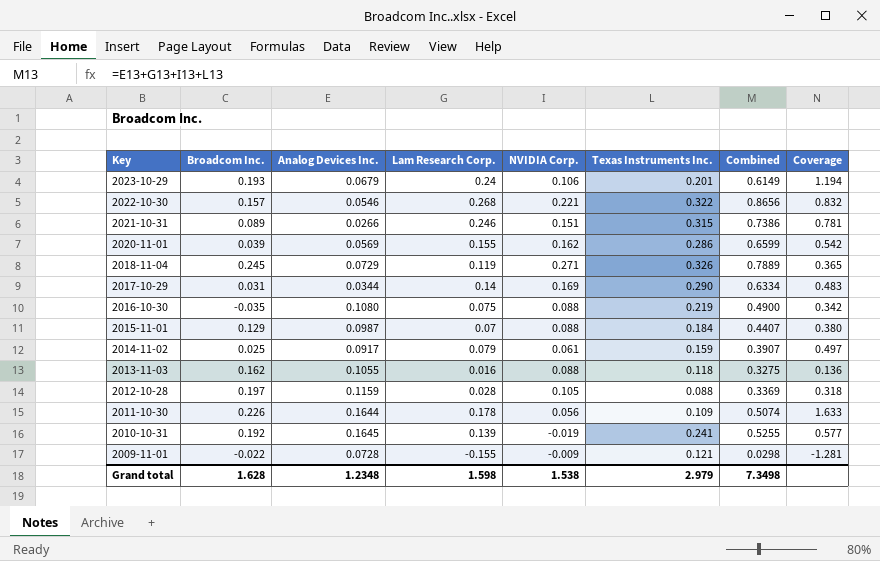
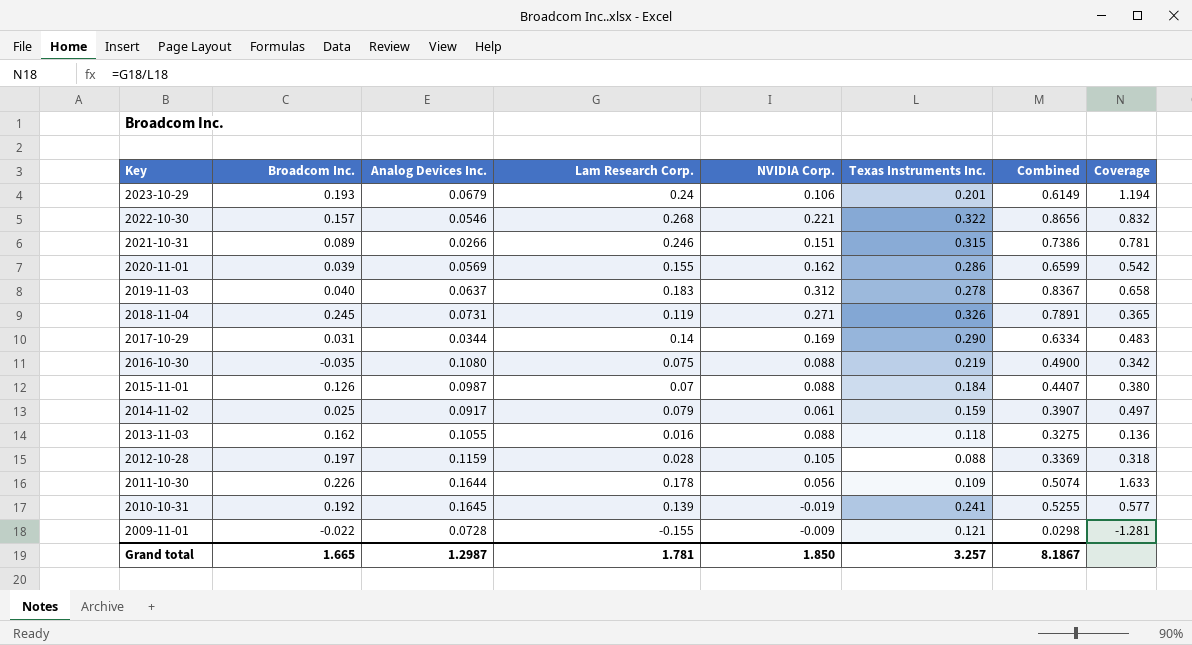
row 2019-11-03: none -> 0.040 | 0.0637 | 0.183 | 0.312 | 0.278 | 0.8367 | 0.658
2018-11-04 | Analog Devices Inc.: 0.0729 -> 0.0731
2018-11-04 | Combined: 0.7889 -> 0.7891
2015-11-01 | Broadcom Inc.: 0.129 -> 0.126
Grand total | Broadcom Inc.: 1.628 -> 1.665
Grand total | Analog Devices Inc.: 1.2348 -> 1.2987
Grand total | Lam Research Corp.: 1.598 -> 1.781
Grand total | NVIDIA Corp.: 1.538 -> 1.850
Grand total | Texas Instruments Inc.: 2.979 -> 3.257
Grand total | Combined: 7.3498 -> 8.1867

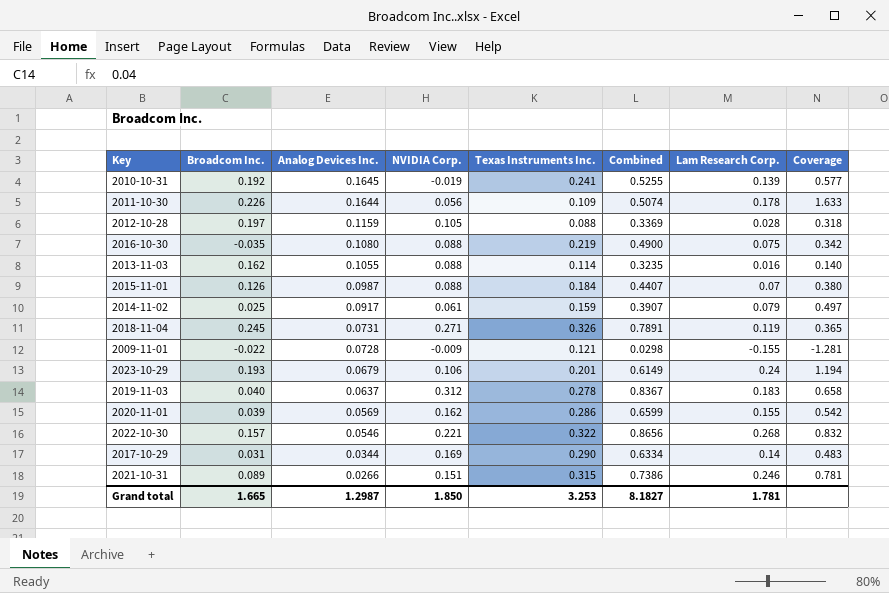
row order: Key descending -> Analog Devices Inc. descending
column Lam Research Corp. | position: 4 -> 7
2013-11-03 | Texas Instruments Inc.: 0.118 -> 0.114
2013-11-03 | Combined: 0.3275 -> 0.3235
2013-11-03 | Coverage: 0.136 -> 0.140
Grand total | Texas Instruments Inc.: 3.257 -> 3.253
Grand total | Combined: 8.1867 -> 8.1827

